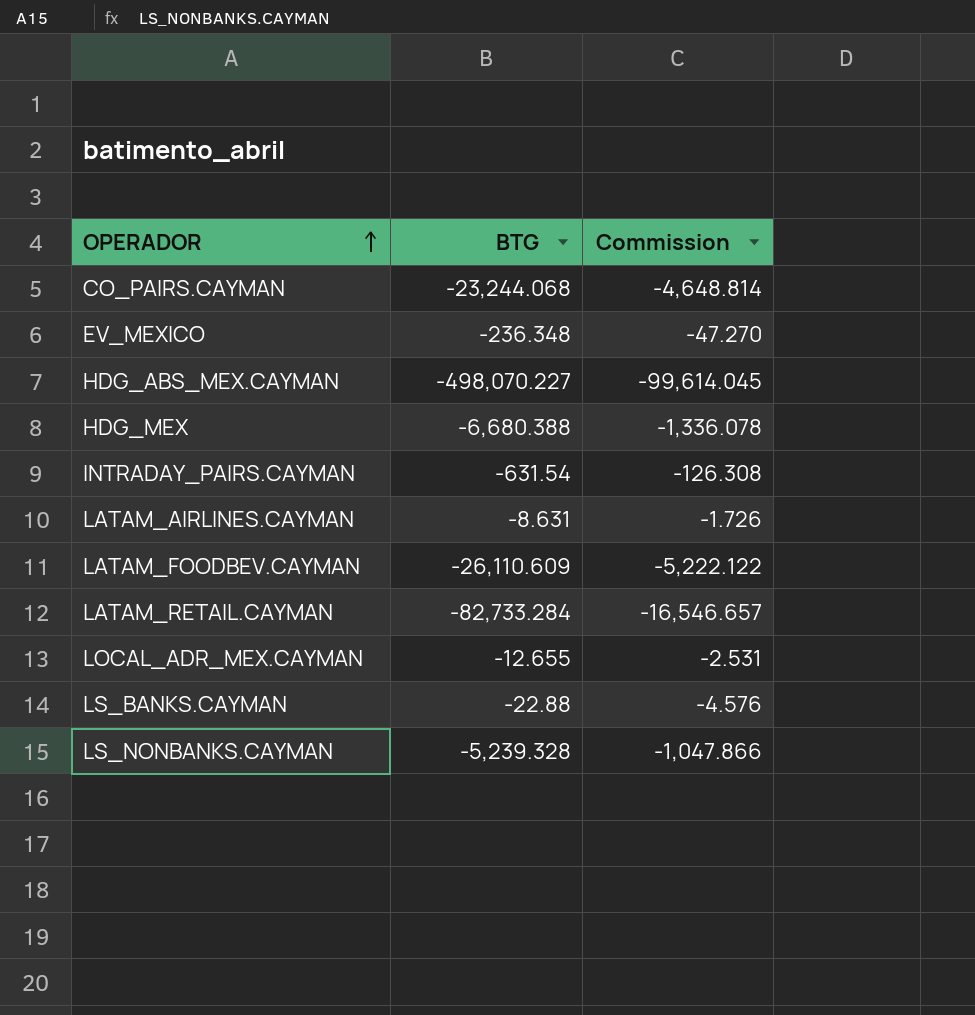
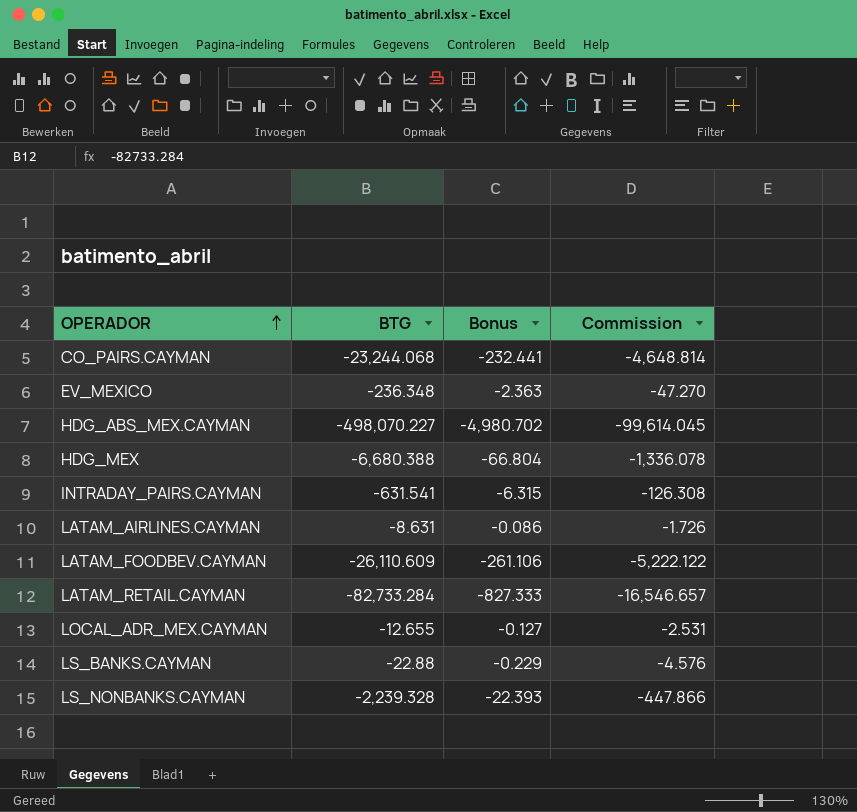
column Bonus | formula: none -> [BTG] * 0.01
INTRADAY_PAIRS.CAYMAN | BTG: -631.54 -> -631.541
LS_NONBANKS.CAYMAN | BTG: -5,239.328 -> -2,239.328
LS_NONBANKS.CAYMAN | Commission: -1,047.866 -> -447.866

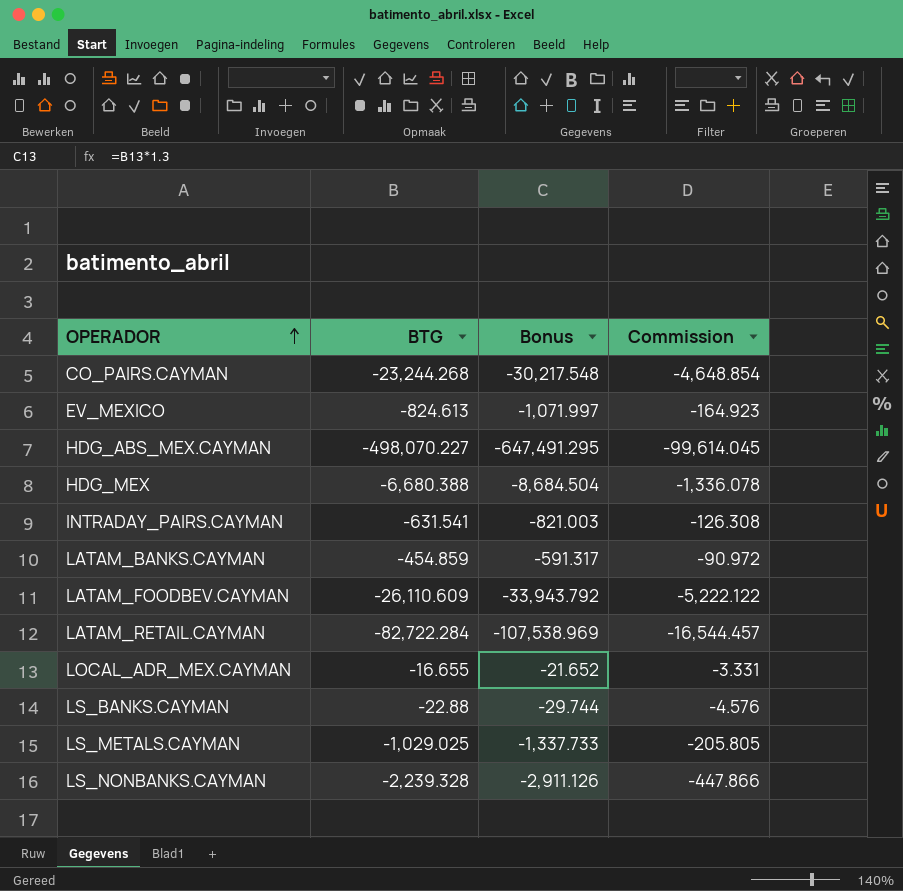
column Bonus | formula: [BTG] * 0.01 -> [BTG] * 1.3
row LATAM_AIRLINES.CAYMAN: -8.631 | -0.086 | -1.726 -> none
CO_PAIRS.CAYMAN | BTG: -23,244.068 -> -23,244.268
CO_PAIRS.CAYMAN | Commission: -4,648.814 -> -4,648.854
EV_MEXICO | BTG: -236.348 -> -824.613
EV_MEXICO | Commission: -47.270 -> -164.923
row LATAM_BANKS.CAYMAN: none -> -454.859 | -591.317 | -90.972
LATAM_RETAIL.CAYMAN | BTG: -82,733.284 -> -82,722.284
LATAM_RETAIL.CAYMAN | Commission: -16,546.657 -> -16,544.457
LOCAL_ADR_MEX.CAYMAN | BTG: -12.655 -> -16.655
LOCAL_ADR_MEX.CAYMAN | Commission: -2.531 -> -3.331
row LS_METALS.CAYMAN: none -> -1,029.025 | -1,337.733 | -205.805

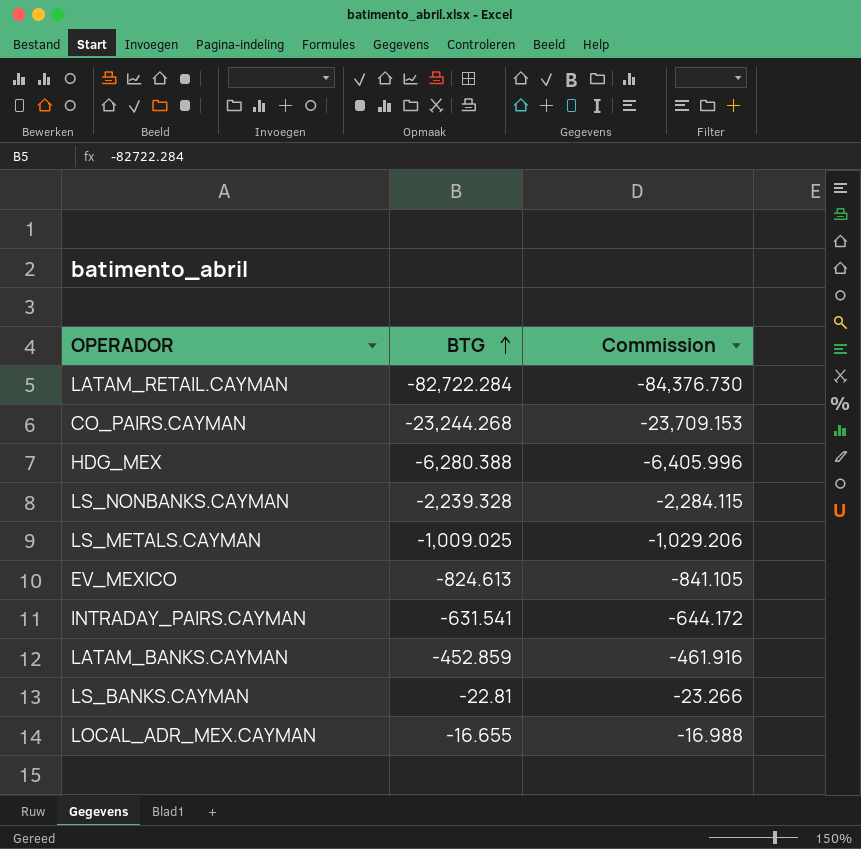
row order: OPERADOR ascending -> BTG ascending
column Bonus | formula: [BTG] * 1.3 -> none
column Commission | formula: [BTG] * 0.2 -> [BTG] * 1.02
row HDG_ABS_MEX.CAYMAN: -498,070.227 | -647,491.295 | -99,614.045 -> none
row LATAM_FOODBEV.CAYMAN: -26,110.609 | -33,943.792 | -5,222.122 -> none
HDG_MEX | BTG: -6,680.388 -> -6,280.388
LS_METALS.CAYMAN | BTG: -1,029.025 -> -1,009.025
LATAM_BANKS.CAYMAN | BTG: -454.859 -> -452.859
LS_BANKS.CAYMAN | BTG: -22.88 -> -22.81

